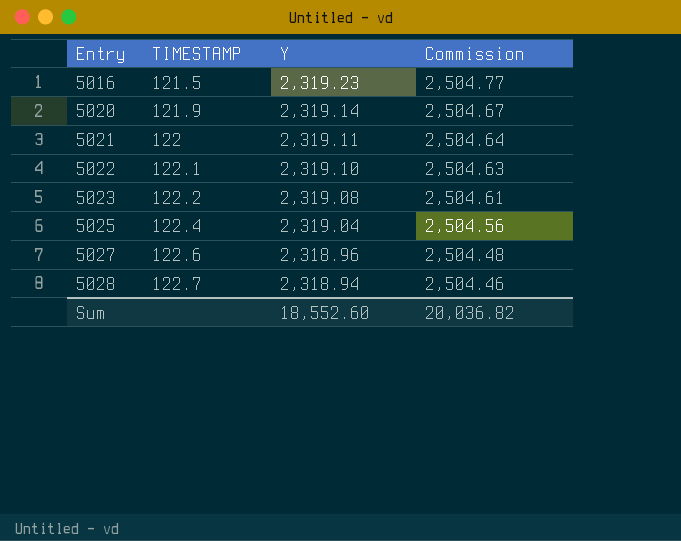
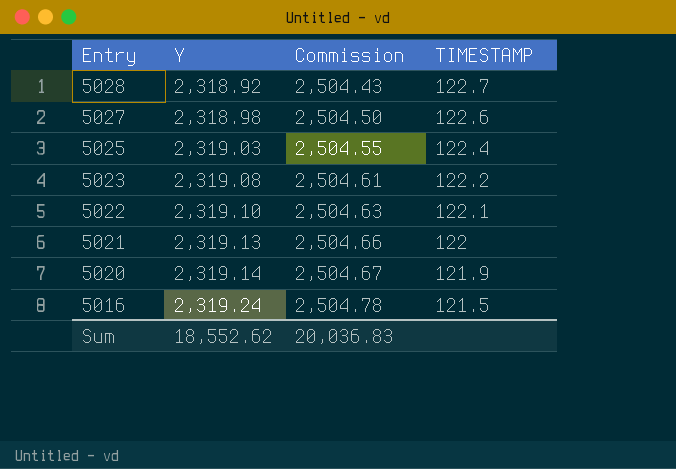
row order: Entry ascending -> Entry descending
column TIMESTAMP | position: 2 -> 4
5028 | Y: 2,318.94 -> 2,318.92
5028 | Commission: 2,504.46 -> 2,504.43
5027 | Y: 2,318.96 -> 2,318.98
5027 | Commission: 2,504.48 -> 2,504.50
5025 | Y: 2,319.04 -> 2,319.03
5025 | Commission: 2,504.56 -> 2,504.55
5021 | Y: 2,319.11 -> 2,319.13
5021 | Commission: 2,504.64 -> 2,504.66
5016 | Y: 2,319.23 -> 2,319.24
5016 | Commission: 2,504.77 -> 2,504.78
Sum | Y: 18,552.60 -> 18,552.62
Sum | Commission: 20,036.82 -> 20,036.83

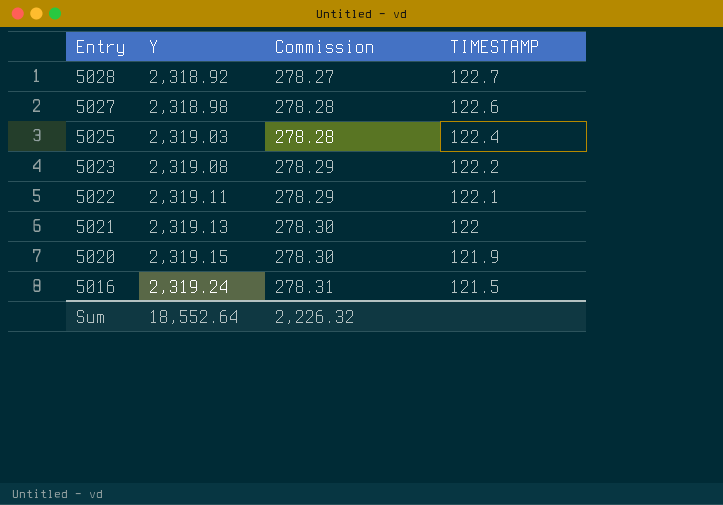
column Commission | formula: [Y] * 1.08 -> [Y] * 0.12
5022 | Y: 2,319.10 -> 2,319.11
5020 | Y: 2,319.14 -> 2,319.15
Sum | Y: 18,552.62 -> 18,552.64
Sum | Commission: 20,036.83 -> 2,226.32

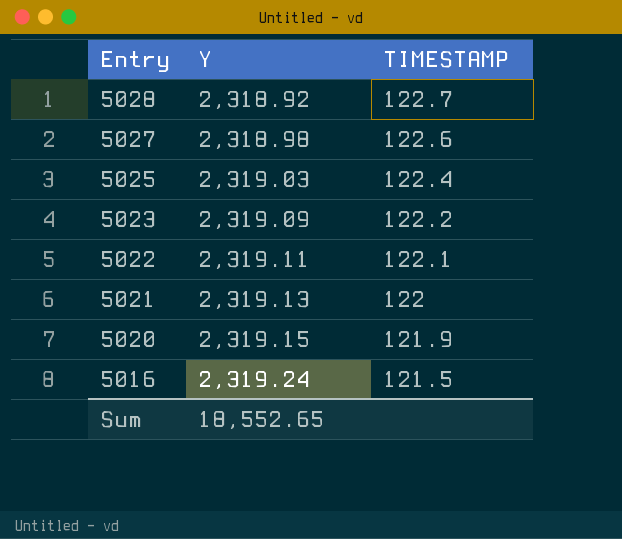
column Commission | formula: [Y] * 0.12 -> none
5023 | Y: 2,319.08 -> 2,319.09
Sum | Y: 18,552.64 -> 18,552.65

